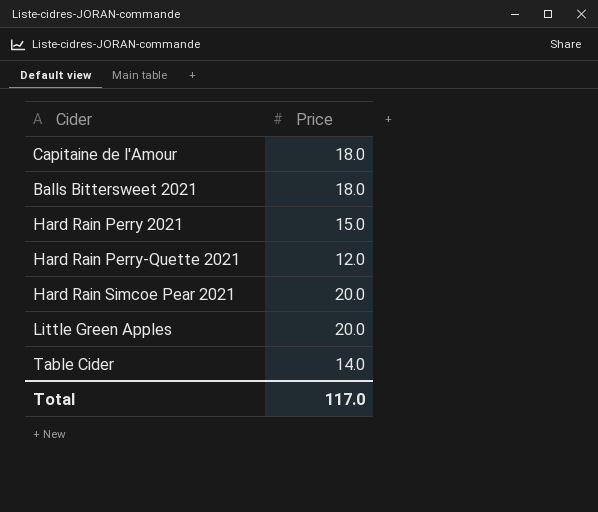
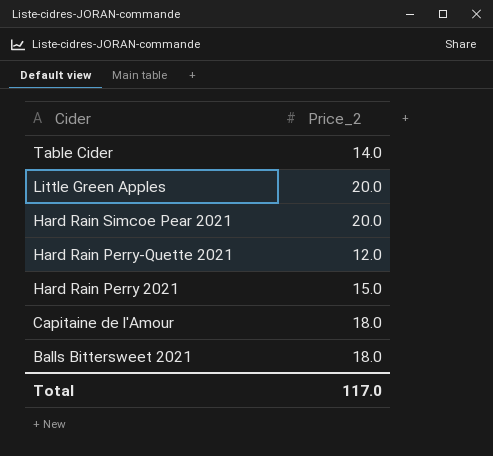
row order: none -> Cider descending
column name: Price -> Price_2

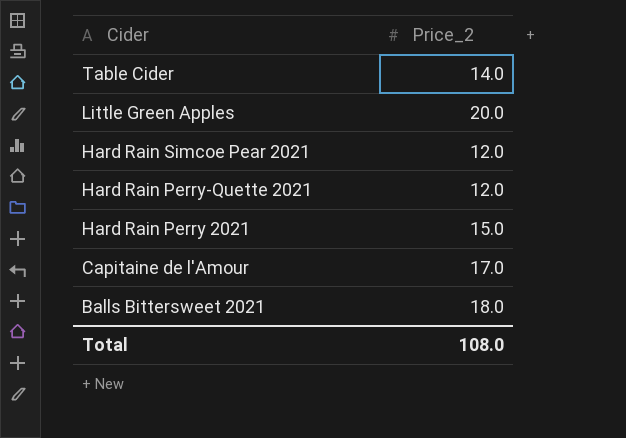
Hard Rain Simcoe Pear 2021 | Price_2: 20.0 -> 12.0
Capitaine de l'Amour | Price_2: 18.0 -> 17.0
Total | Price_2: 117.0 -> 108.0

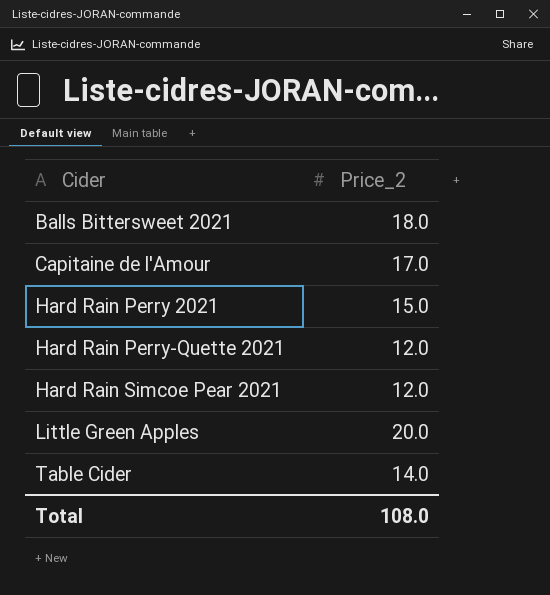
row order: Cider descending -> Cider ascending

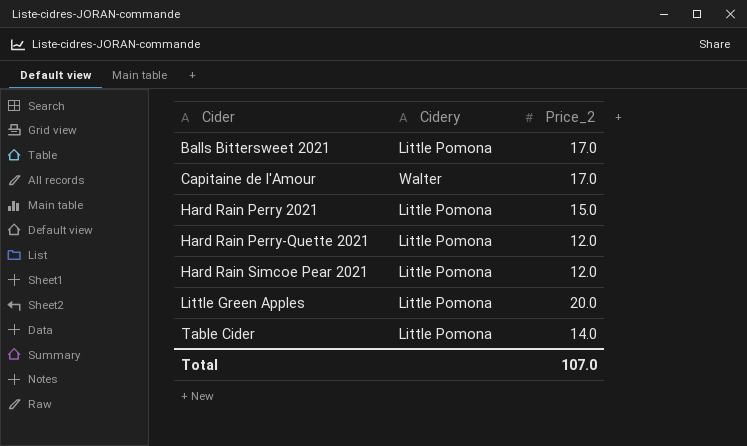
column Cidery | position: none -> 2
Balls Bittersweet 2021 | Price_2: 18.0 -> 17.0
Total | Price_2: 108.0 -> 107.0

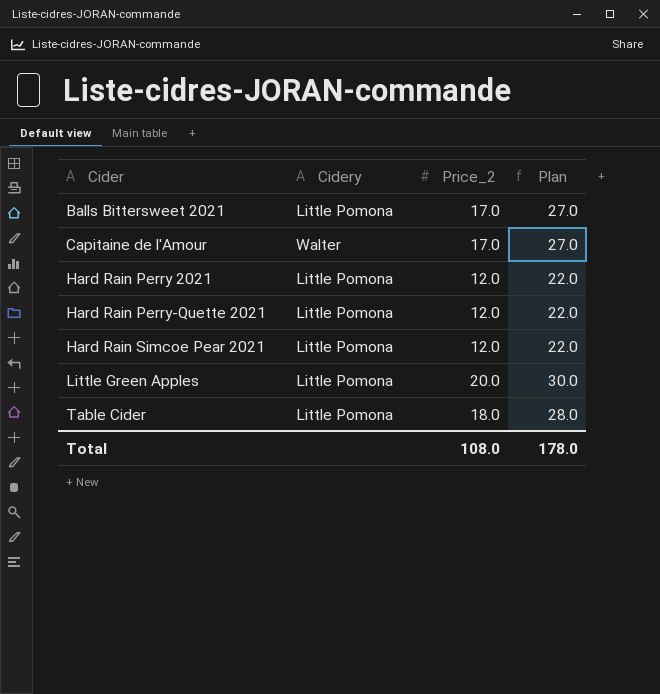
column Plan | formula: none -> [Price_2] + 10
Hard Rain Perry 2021 | Price_2: 15.0 -> 12.0
Table Cider | Price_2: 14.0 -> 18.0
Total | Price_2: 107.0 -> 108.0

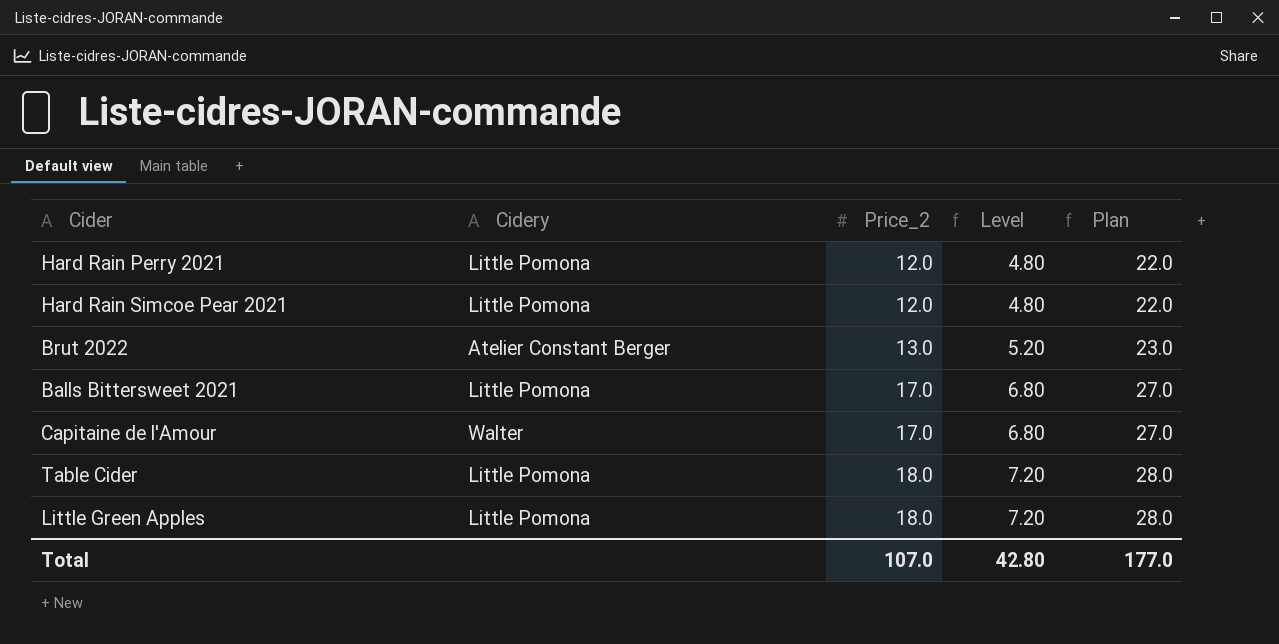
row order: Cider ascending -> Price_2 ascending
column Level | formula: none -> [Price_2] * 0.4
row Hard Rain Perry-Quette 2021: Little Pomona | 12.0 | 22.0 -> none
row Brut 2022: none -> Atelier Constant Berger | 13.0 | 5.20 | 23.0
Little Green Apples | Price_2: 20.0 -> 18.0
Little Green Apples | Plan: 30.0 -> 28.0
Total | Price_2: 108.0 -> 107.0
Total | Plan: 178.0 -> 177.0

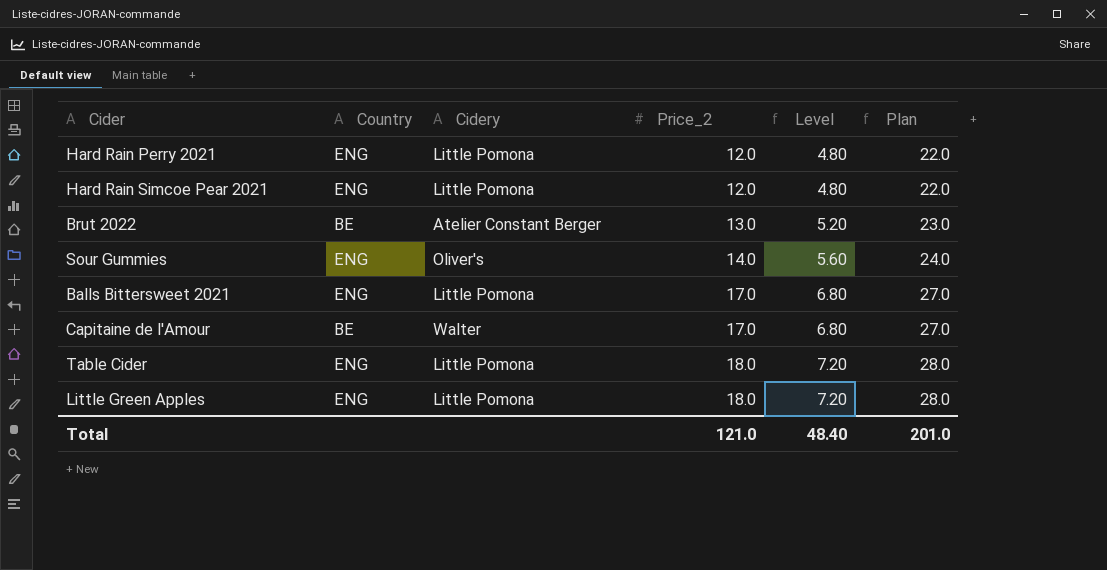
column Country | position: none -> 2
row Sour Gummies: none -> ENG | Oliver's | 14.0 | 5.60 | 24.0
Total | Price_2: 107.0 -> 121.0
Total | Level: 42.80 -> 48.40
Total | Plan: 177.0 -> 201.0

